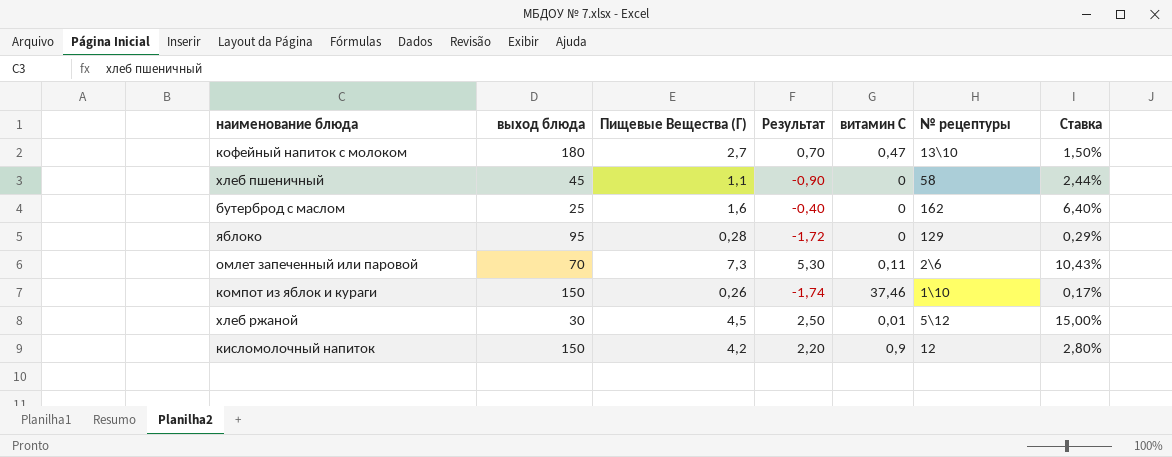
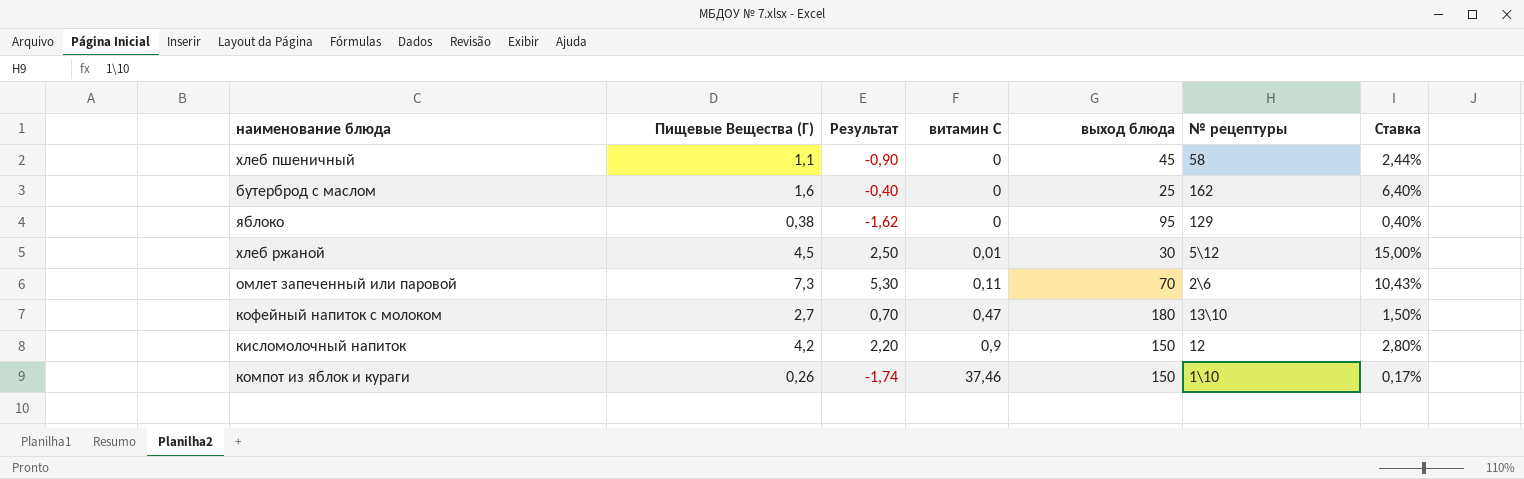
row order: none -> витамин С ascending
column выход блюда | position: 2 -> 5
яблоко | Пищевые Вещества (Г): 0,28 -> 0,38
яблоко | Результат: -1,72 -> -1,62
яблоко | Ставка: 0,29% -> 0,40%

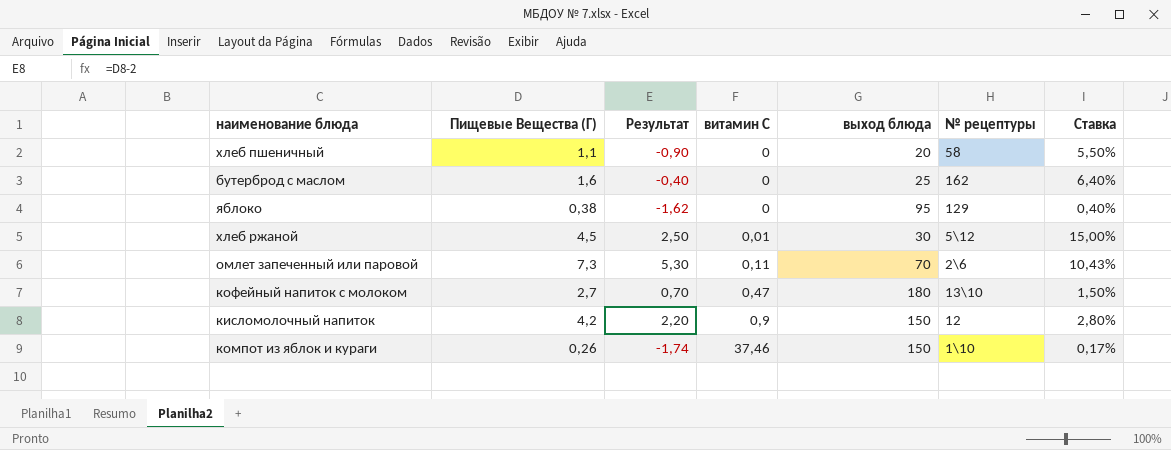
хлеб пшеничный | выход блюда: 45 -> 20
хлеб пшеничный | Ставка: 2,44% -> 5,50%

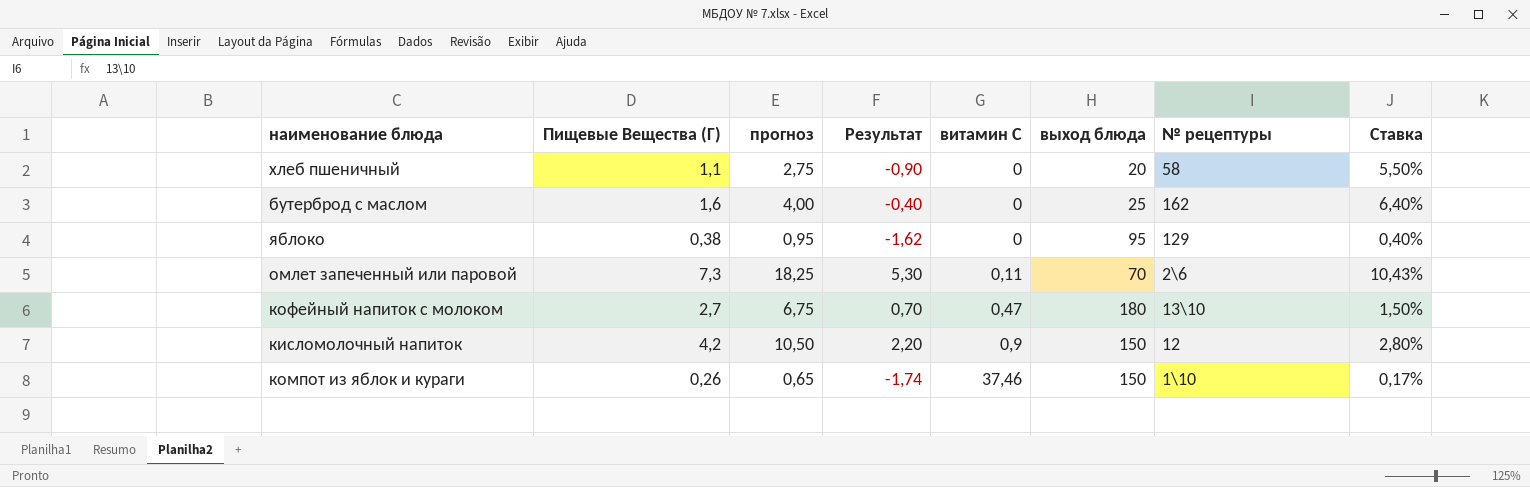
column прогноз | formula: none -> [Пищевые Вещества (Г)] * 2,5
row хлеб ржаной: 4,5 | 2,50 | 0,01 | 30 | 5\12 | 15,00% -> none

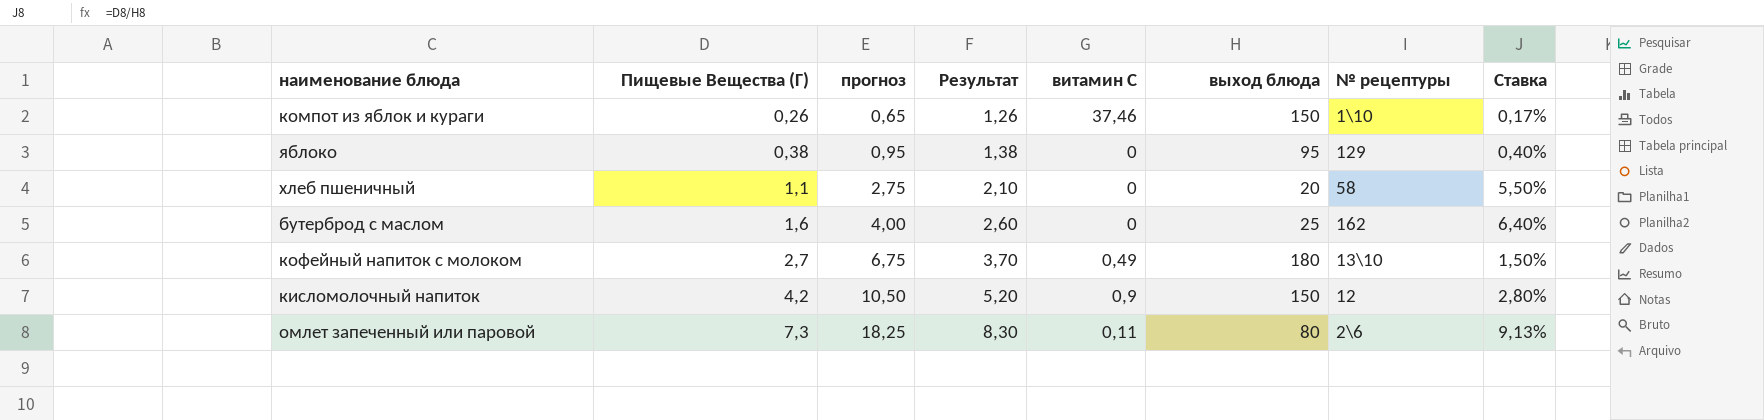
row order: витамин С ascending -> Пищевые Вещества (Г) ascending
column Результат | formula: [Пищевые Вещества (Г)] - 2 -> [Пищевые Вещества (Г)] + 1
кофейный напиток с молоком | витамин С: 0,47 -> 0,49
омлет запеченный или паровой | выход блюда: 70 -> 80
омлет запеченный или паровой | Ставка: 10,43% -> 9,13%

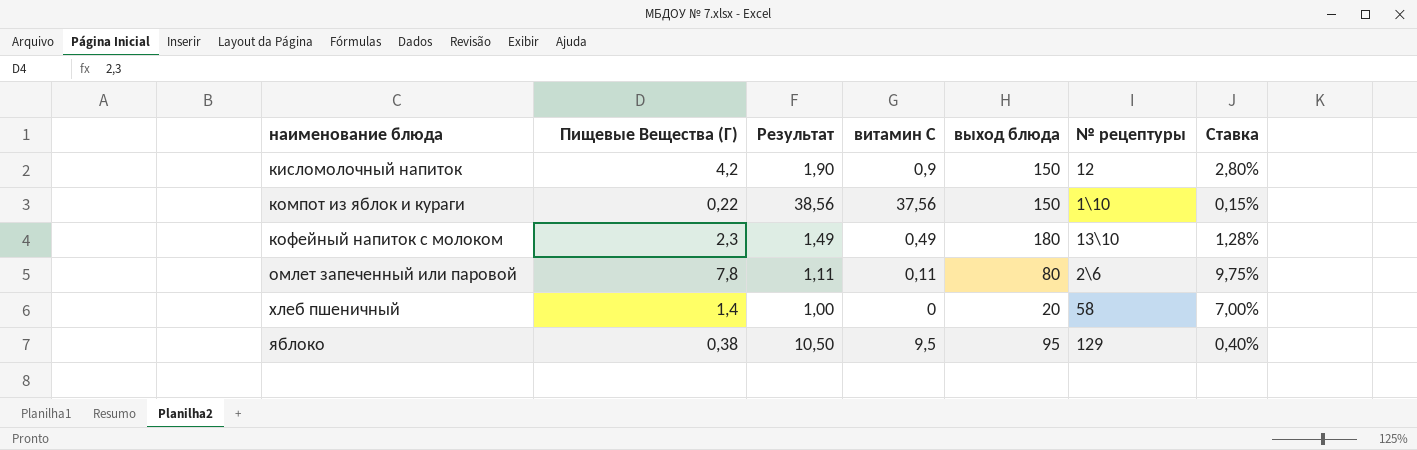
row order: Пищевые Вещества (Г) ascending -> наименование блюда ascending
column прогноз | formula: [Пищевые Вещества (Г)] * 2,5 -> none
column Результат | formula: [Пищевые Вещества (Г)] + 1 -> [витамин С] + 1
row бутерброд с маслом: 1,6 | 4,00 | 2,60 | 0 | 25 | 162 | 6,40% -> none
компот из яблок и кураги | Пищевые Вещества (Г): 0,26 -> 0,22
компот из яблок и кураги | витамин С: 37,46 -> 37,56
компот из яблок и кураги | Ставка: 0,17% -> 0,15%
кофейный напиток с молоком | Пищевые Вещества (Г): 2,7 -> 2,3
кофейный напиток с молоком | Ставка: 1,50% -> 1,28%
омлет запеченный или паровой | Пищевые Вещества (Г): 7,3 -> 7,8
омлет запеченный или паровой | Ставка: 9,13% -> 9,75%
хлеб пшеничный | Пищевые Вещества (Г): 1,1 -> 1,4
хлеб пшеничный | Ставка: 5,50% -> 7,00%
яблоко | витамин С: 0 -> 9,5

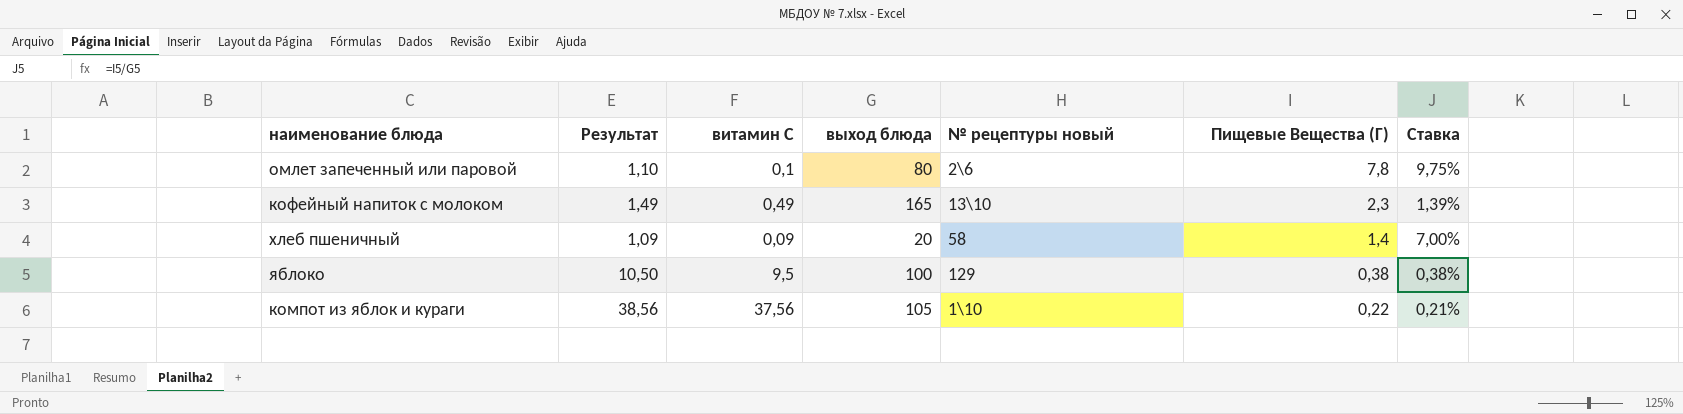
row order: наименование блюда ascending -> Пищевые Вещества (Г) descending
column name: № рецептуры -> № рецептуры новый
column Пищевые Вещества (Г) | position: 2 -> 6
row кисломолочный напиток: 4,2 | 1,90 | 0,9 | 150 | 12 | 2,80% -> none
омлет запеченный или паровой | Результат: 1,11 -> 1,10
омлет запеченный или паровой | витамин С: 0,11 -> 0,1
кофейный напиток с молоком | выход блюда: 180 -> 165
кофейный напиток с молоком | Ставка: 1,28% -> 1,39%
хлеб пшеничный | Результат: 1,00 -> 1,09
хлеб пшеничный | витамин С: 0 -> 0,09
яблоко | выход блюда: 95 -> 100
яблоко | Ставка: 0,40% -> 0,38%
компот из яблок и кураги | выход блюда: 150 -> 105
компот из яблок и кураги | Ставка: 0,15% -> 0,21%

